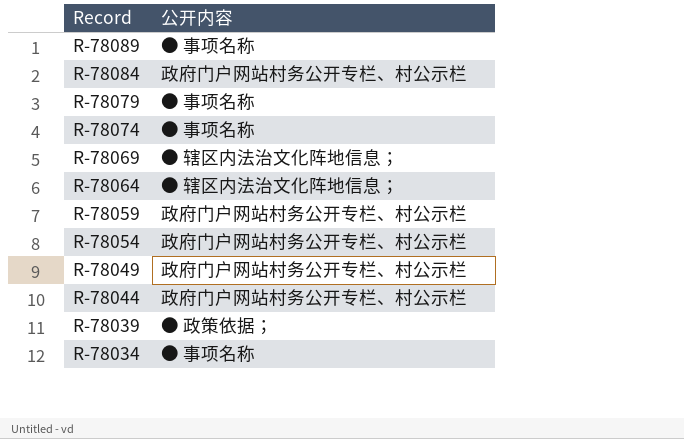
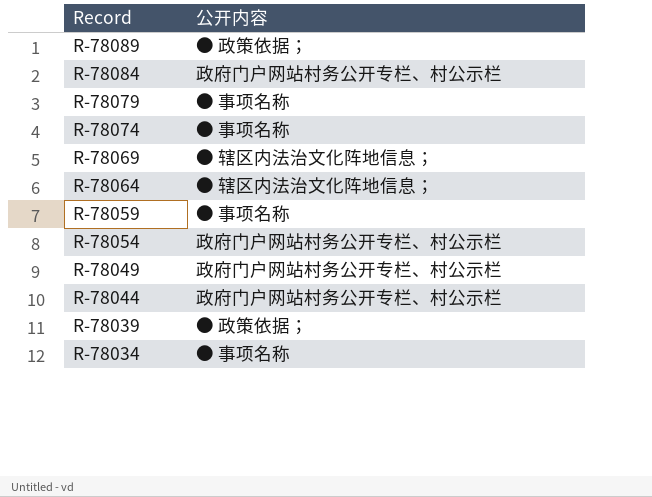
R-78089 | 公开内容: ● 事项名称 -> ● 政策依据；
R-78059 | 公开内容: 政府门户网站村务公开专栏、村公示栏 -> ● 事项名称

